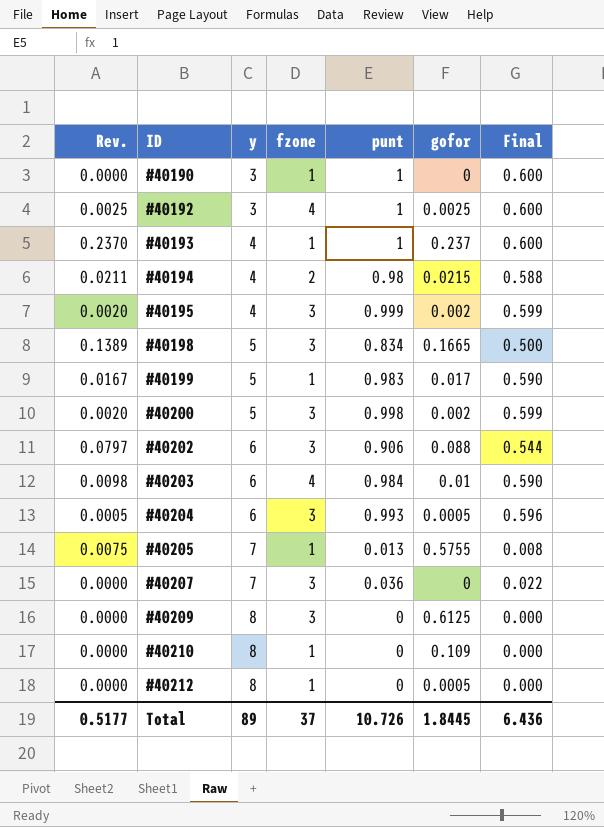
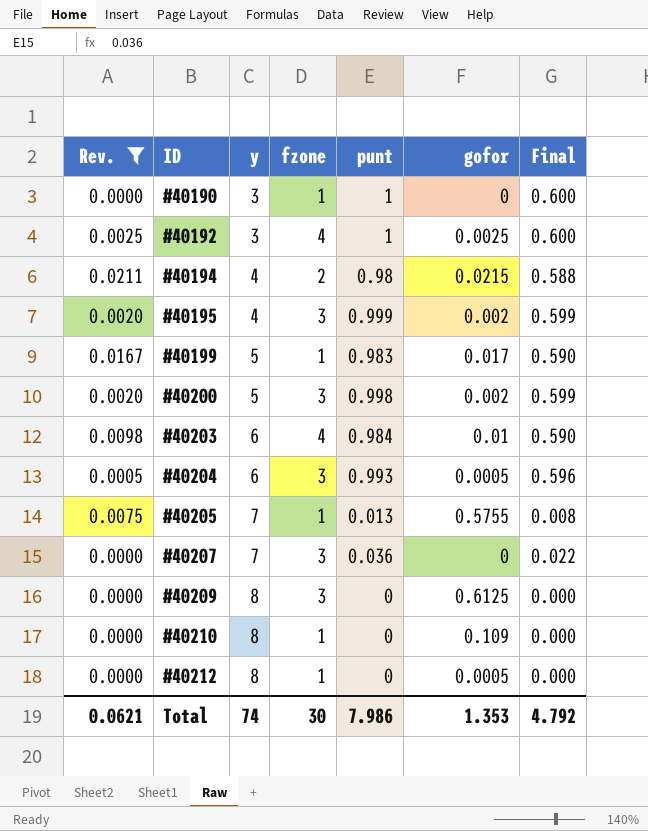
filter: none -> Rev. <= 0.0211
Total | Rev.: 0.5177 -> 0.0621
Total | y: 89 -> 74
Total | fzone: 37 -> 30
Total | punt: 10.726 -> 7.986
Total | gofor: 1.8445 -> 1.353
Total | Final: 6.436 -> 4.792

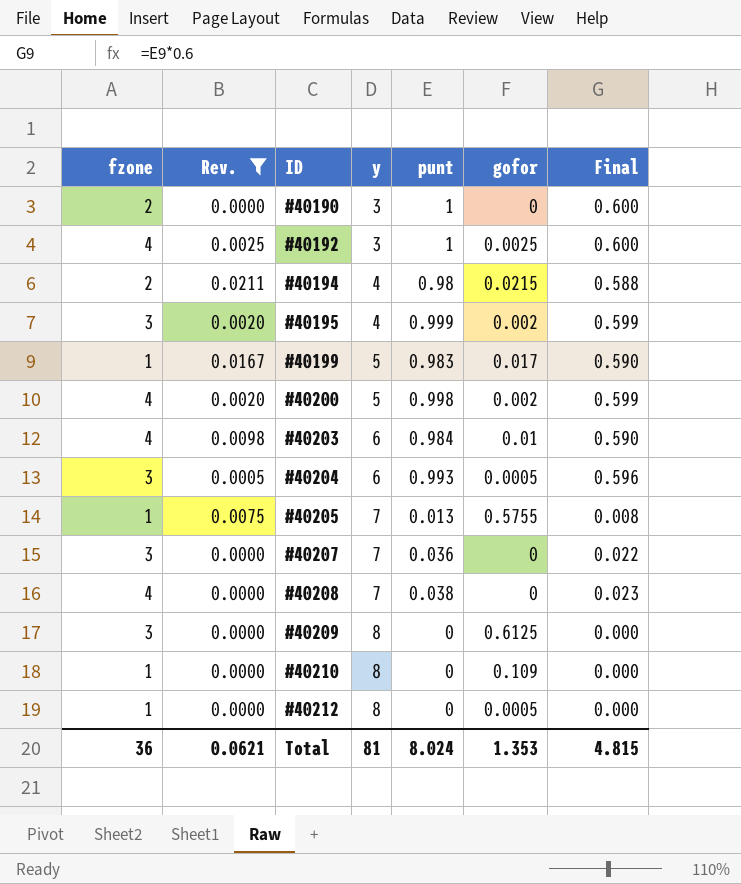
column fzone | position: 4 -> 1
#40190 | fzone: 1 -> 2
#40200 | fzone: 3 -> 4
row #40208: none -> 4 | 0.0000 | 7 | 0.038 | 0 | 0.023
Total | fzone: 30 -> 36
Total | y: 74 -> 81
Total | punt: 7.986 -> 8.024
Total | Final: 4.792 -> 4.815

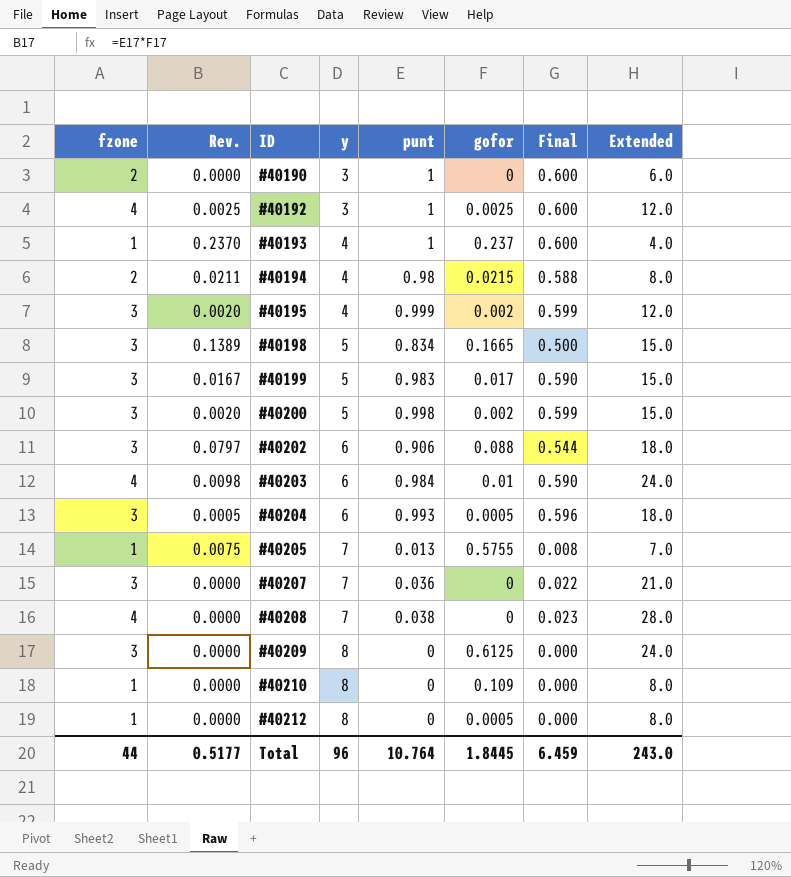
filter: Rev. <= 0.0211 -> none
column Extended | formula: none -> [fzone] * [y]
#40199 | fzone: 1 -> 3
#40200 | fzone: 4 -> 3
Total | fzone: 36 -> 44
Total | Rev.: 0.0621 -> 0.5177
Total | y: 81 -> 96
Total | punt: 8.024 -> 10.764
Total | gofor: 1.353 -> 1.8445
Total | Final: 4.815 -> 6.459

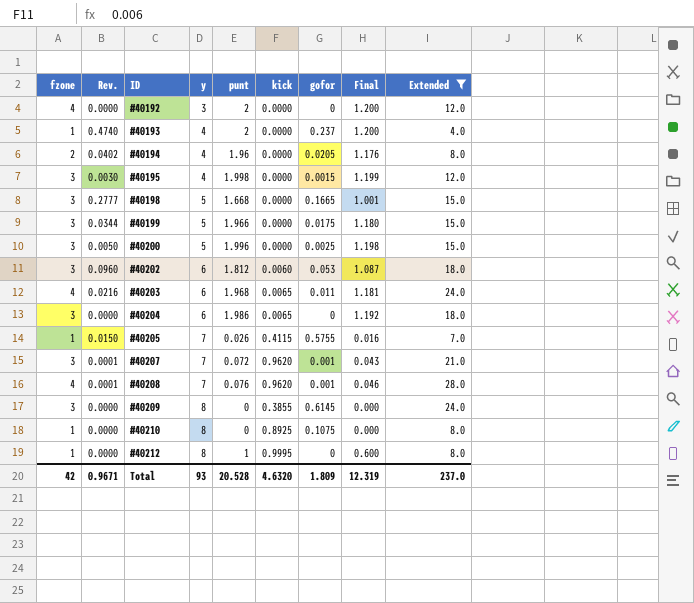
filter: none -> Extended != 6.0
column kick | position: none -> 6
#40192 | Rev.: 0.0025 -> 0.0000
#40192 | punt: 1 -> 2
#40192 | gofor: 0.0025 -> 0
#40192 | Final: 0.600 -> 1.200
#40193 | Rev.: 0.2370 -> 0.4740
#40193 | punt: 1 -> 2
#40193 | Final: 0.600 -> 1.200
#40194 | Rev.: 0.0211 -> 0.0402
#40194 | punt: 0.98 -> 1.96
#40194 | gofor: 0.0215 -> 0.0205
#40194 | Final: 0.588 -> 1.176
#40195 | Rev.: 0.0020 -> 0.0030
#40195 | punt: 0.999 -> 1.998
#40195 | gofor: 0.002 -> 0.0015
#40195 | Final: 0.599 -> 1.199
#40198 | Rev.: 0.1389 -> 0.2777
#40198 | punt: 0.834 -> 1.668
#40198 | Final: 0.500 -> 1.001
#40199 | Rev.: 0.0167 -> 0.0344
#40199 | punt: 0.983 -> 1.966
#40199 | gofor: 0.017 -> 0.0175
#40199 | Final: 0.590 -> 1.180
#40200 | Rev.: 0.0020 -> 0.0050
#40200 | punt: 0.998 -> 1.996
#40200 | gofor: 0.002 -> 0.0025
#40200 | Final: 0.599 -> 1.198
#40202 | Rev.: 0.0797 -> 0.0960
#40202 | punt: 0.906 -> 1.812
#40202 | gofor: 0.088 -> 0.053
#40202 | Final: 0.544 -> 1.087
#40203 | Rev.: 0.0098 -> 0.0216
#40203 | punt: 0.984 -> 1.968
#40203 | gofor: 0.01 -> 0.011
#40203 | Final: 0.590 -> 1.181
#40204 | Rev.: 0.0005 -> 0.0000
#40204 | punt: 0.993 -> 1.986
#40204 | gofor: 0.0005 -> 0
#40204 | Final: 0.596 -> 1.192
#40205 | Rev.: 0.0075 -> 0.0150
#40205 | punt: 0.013 -> 0.026
#40205 | Final: 0.008 -> 0.016
#40207 | Rev.: 0.0000 -> 0.0001
#40207 | punt: 0.036 -> 0.072
#40207 | gofor: 0 -> 0.001
#40207 | Final: 0.022 -> 0.043
#40208 | Rev.: 0.0000 -> 0.0001
#40208 | punt: 0.038 -> 0.076
#40208 | gofor: 0 -> 0.001
#40208 | Final: 0.023 -> 0.046
#40209 | gofor: 0.6125 -> 0.6145
#40210 | gofor: 0.109 -> 0.1075
#40212 | punt: 0 -> 1
#40212 | gofor: 0.0005 -> 0
#40212 | Final: 0.000 -> 0.600
Total | fzone: 44 -> 42
Total | Rev.: 0.5177 -> 0.9671
Total | y: 96 -> 93
Total | punt: 10.764 -> 20.528
Total | gofor: 1.8445 -> 1.809
Total | Final: 6.459 -> 12.319
Total | Extended: 243.0 -> 237.0

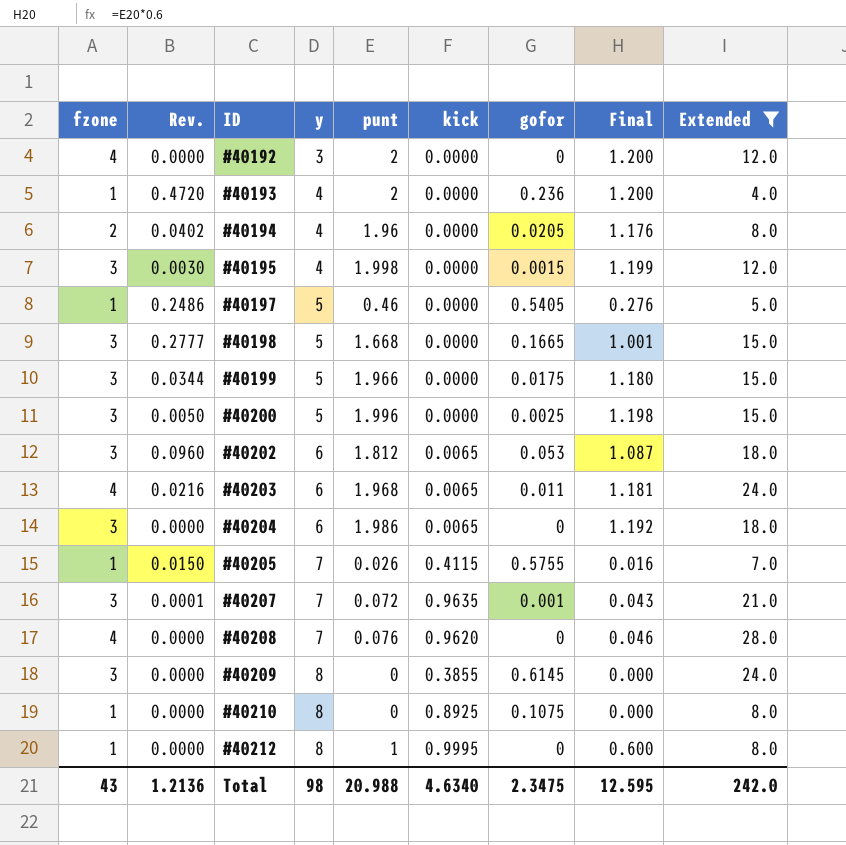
#40193 | Rev.: 0.4740 -> 0.4720
#40193 | gofor: 0.237 -> 0.236
row #40197: none -> 1 | 0.2486 | 5 | 0.46 | 0.0000 | 0.5405 | 0.276 | 5.0
#40202 | kick: 0.0060 -> 0.0065
#40207 | kick: 0.9620 -> 0.9635
#40208 | Rev.: 0.0001 -> 0.0000
#40208 | gofor: 0.001 -> 0
Total | fzone: 42 -> 43
Total | Rev.: 0.9671 -> 1.2136
Total | y: 93 -> 98
Total | punt: 20.528 -> 20.988
Total | kick: 4.6320 -> 4.6340
Total | gofor: 1.809 -> 2.3475
Total | Final: 12.319 -> 12.595
Total | Extended: 237.0 -> 242.0

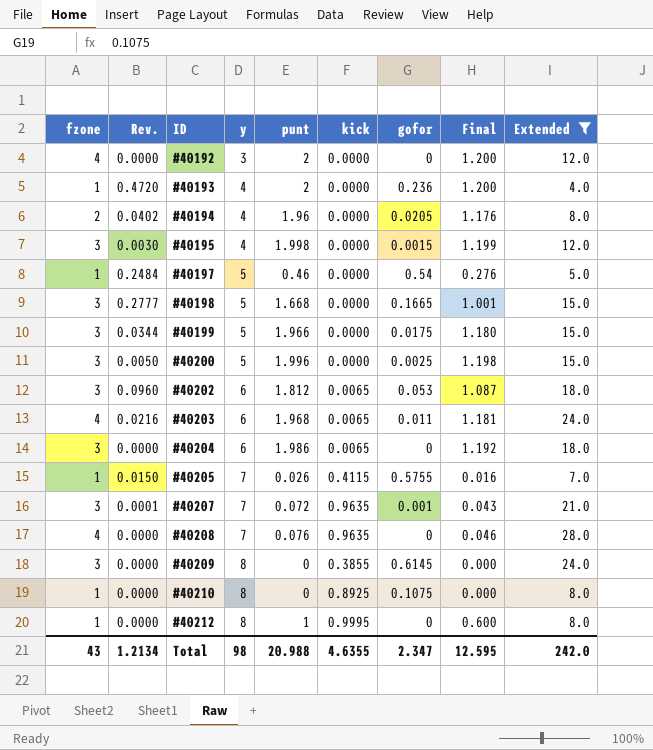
#40197 | Rev.: 0.2486 -> 0.2484
#40197 | gofor: 0.5405 -> 0.54
#40208 | kick: 0.9620 -> 0.9635
Total | Rev.: 1.2136 -> 1.2134
Total | kick: 4.6340 -> 4.6355
Total | gofor: 2.3475 -> 2.347

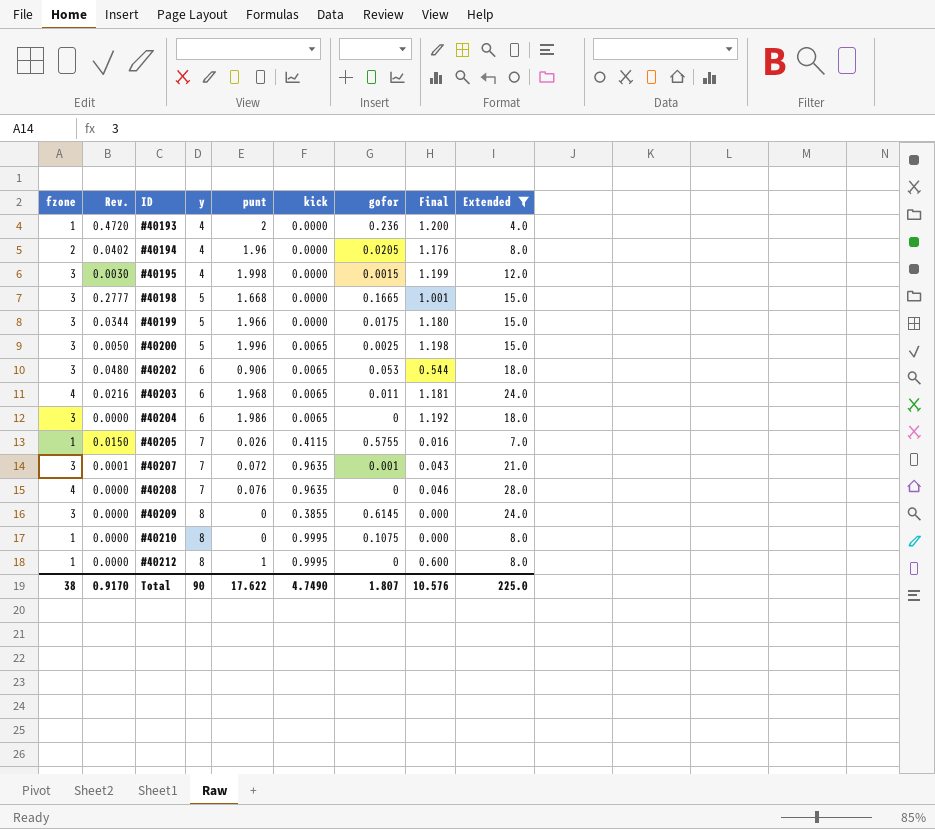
row #40192: 4 | 0.0000 | 3 | 2 | 0.0000 | 0 | 1.200 | 12.0 -> none
row #40197: 1 | 0.2484 | 5 | 0.46 | 0.0000 | 0.54 | 0.276 | 5.0 -> none
#40200 | kick: 0.0000 -> 0.0065
#40202 | Rev.: 0.0960 -> 0.0480
#40202 | punt: 1.812 -> 0.906
#40202 | Final: 1.087 -> 0.544
#40210 | kick: 0.8925 -> 0.9995
Total | fzone: 43 -> 38
Total | Rev.: 1.2134 -> 0.9170
Total | y: 98 -> 90
Total | punt: 20.988 -> 17.622
Total | kick: 4.6355 -> 4.7490
Total | gofor: 2.347 -> 1.807
Total | Final: 12.595 -> 10.576
Total | Extended: 242.0 -> 225.0

